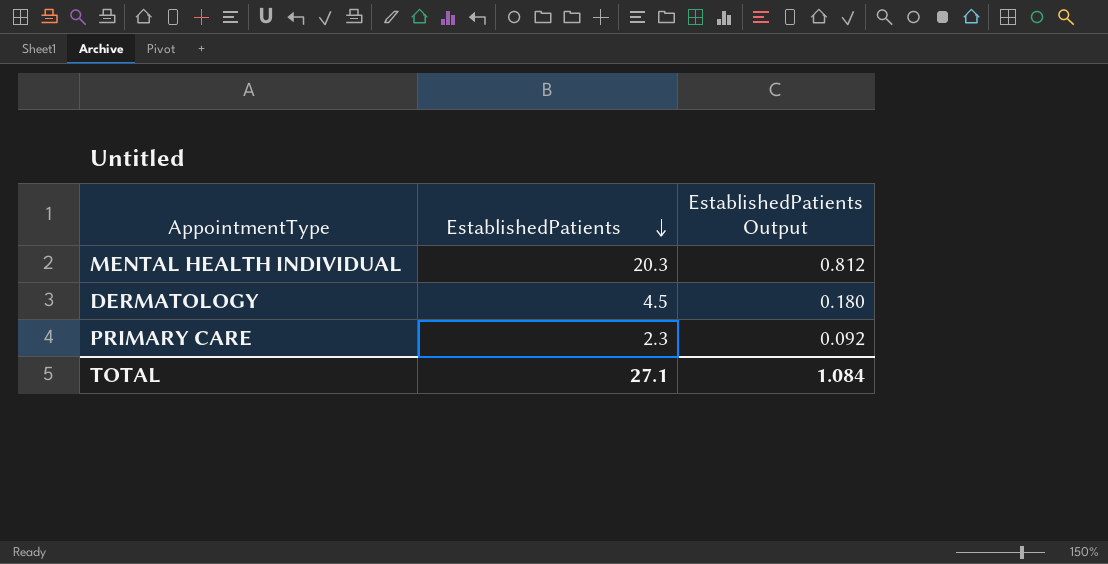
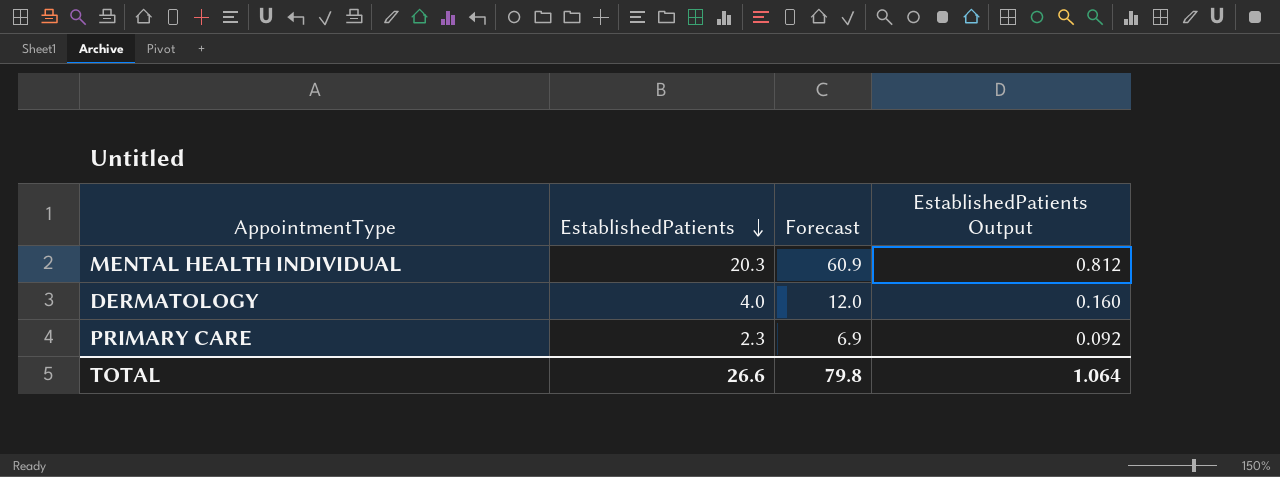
column Forecast | formula: none -> [EstablishedPatients] * 3
DERMATOLOGY | EstablishedPatients: 4.5 -> 4.0
DERMATOLOGY | EstablishedPatients Output: 0.180 -> 0.160
TOTAL | EstablishedPatients: 27.1 -> 26.6
TOTAL | EstablishedPatients Output: 1.084 -> 1.064

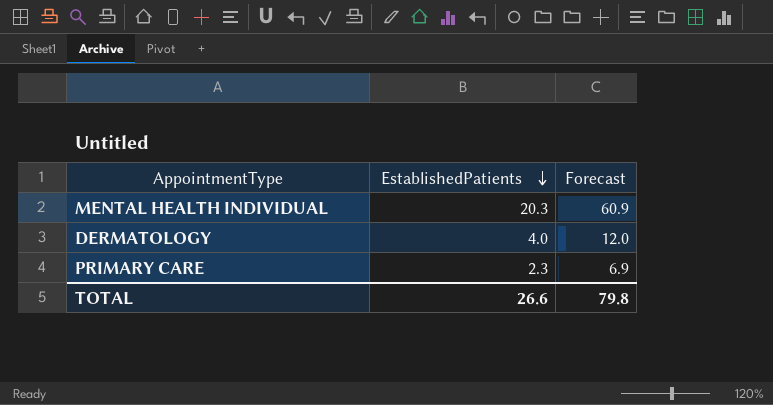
column EstablishedPatients Output | formula: [EstablishedPatients] * 0.04 -> none

